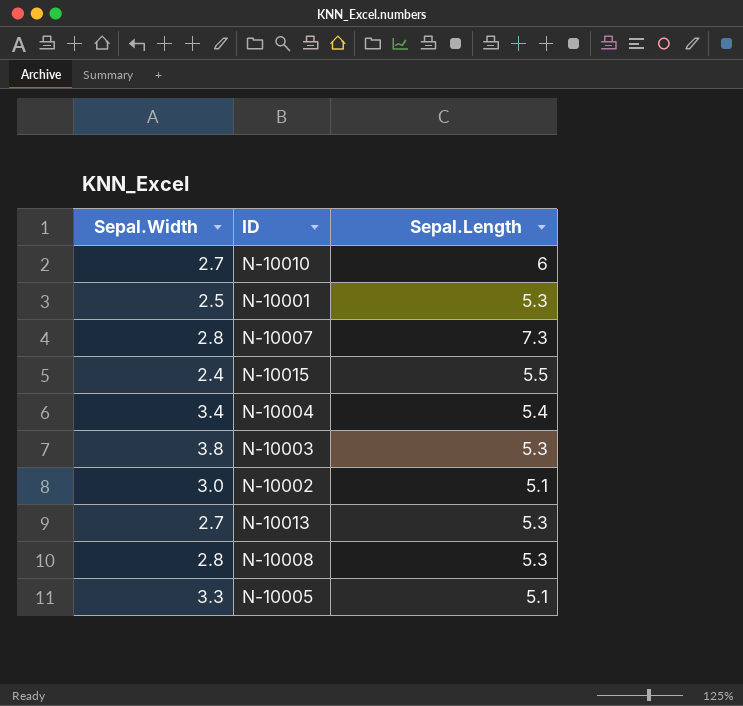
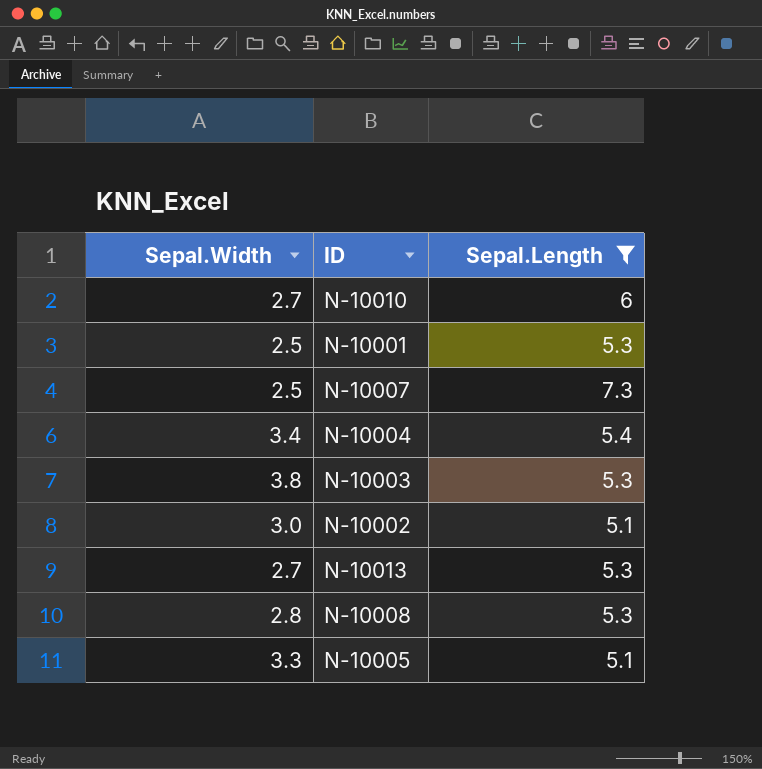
filter: none -> Sepal.Length != 5.5
N-10007 | Sepal.Width: 2.8 -> 2.5

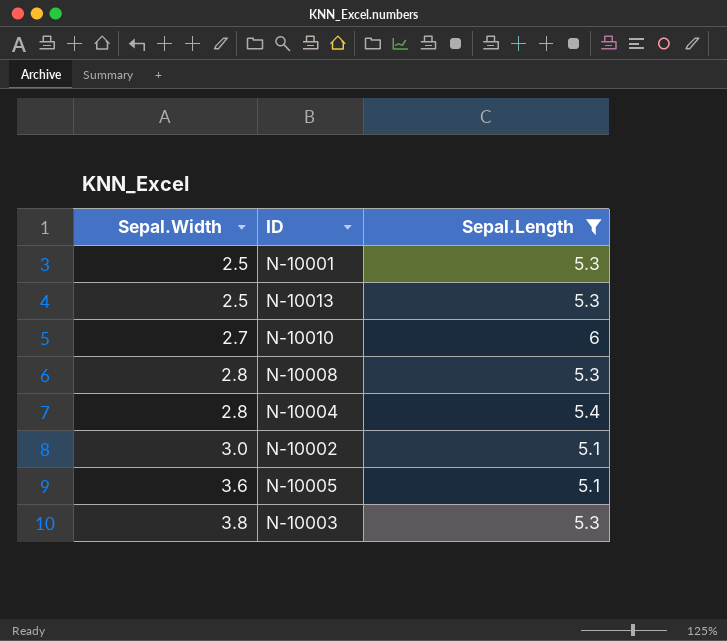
row order: none -> Sepal.Width ascending
row N-10007: 2.5 | 7.3 -> none
N-10013 | Sepal.Width: 2.7 -> 2.5
N-10004 | Sepal.Width: 3.4 -> 2.8
N-10005 | Sepal.Width: 3.3 -> 3.6

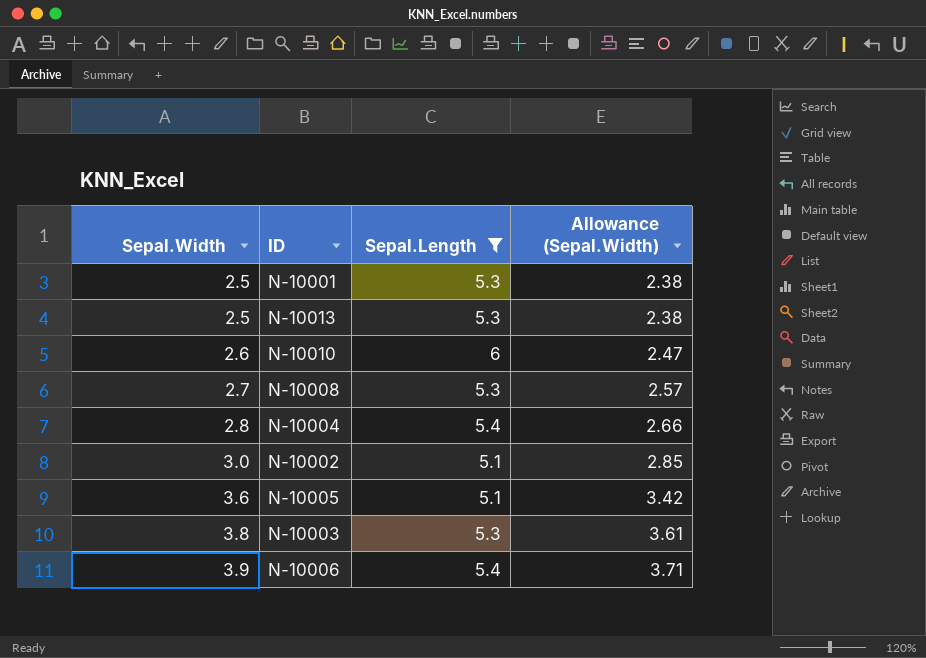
column Allowance (Sepal.Width) | formula: none -> [Sepal.Width] * 0.95
N-10010 | Sepal.Width: 2.7 -> 2.6
N-10008 | Sepal.Width: 2.8 -> 2.7
row N-10006: none -> 3.9 | 5.4 | 3.71

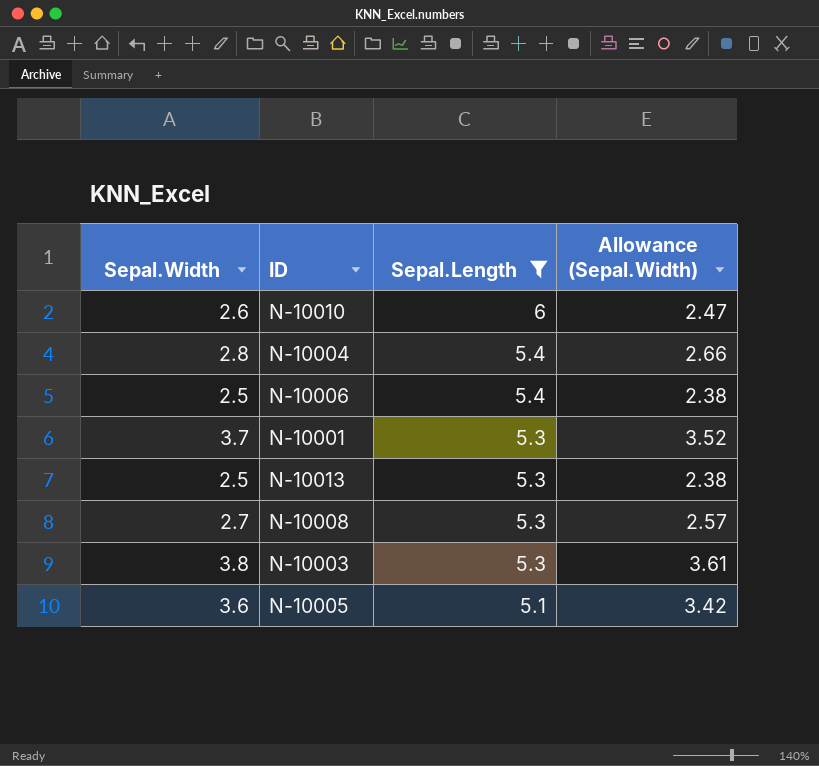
row order: Sepal.Width ascending -> Sepal.Length descending
row N-10002: 3.0 | 5.1 | 2.85 -> none
N-10006 | Sepal.Width: 3.9 -> 2.5
N-10006 | Allowance (Sepal.Width): 3.71 -> 2.38
N-10001 | Sepal.Width: 2.5 -> 3.7
N-10001 | Allowance (Sepal.Width): 2.38 -> 3.52

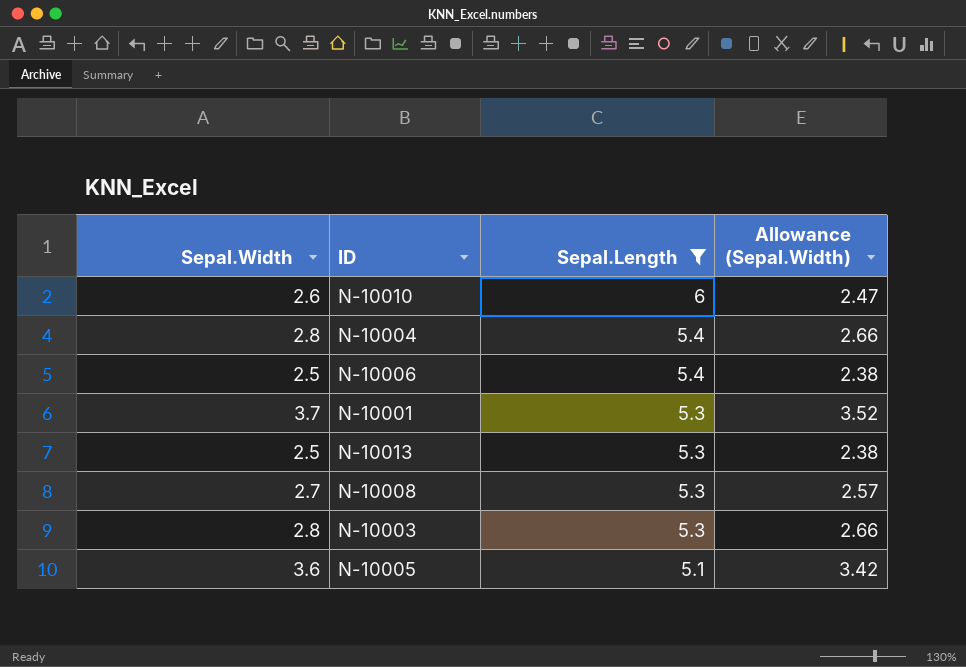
N-10003 | Sepal.Width: 3.8 -> 2.8
N-10003 | Allowance (Sepal.Width): 3.61 -> 2.66

